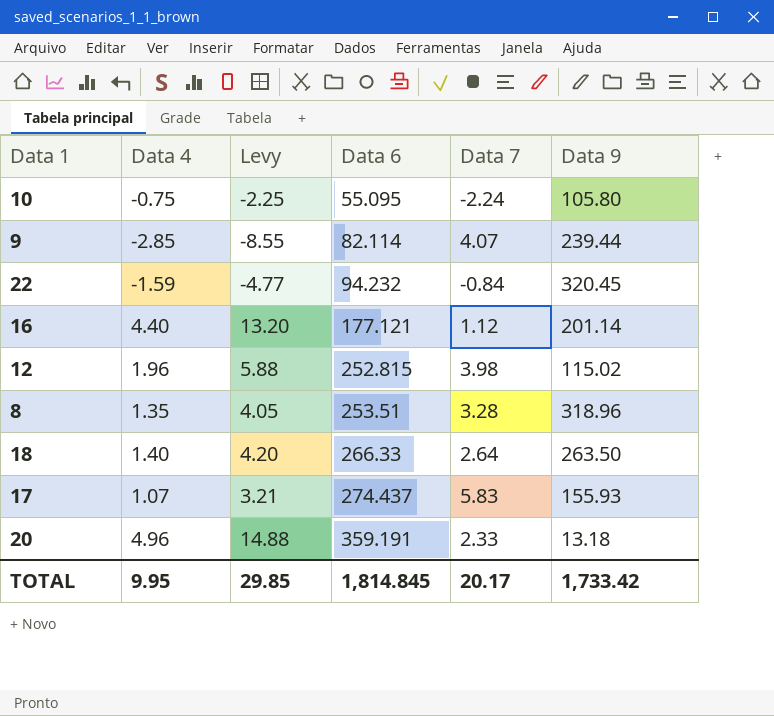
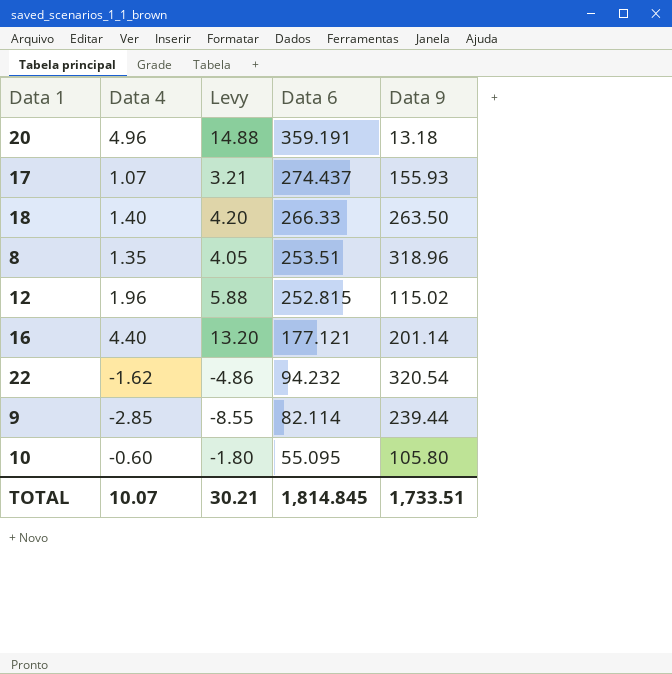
row order: Data 6 ascending -> Data 6 descending
column Data 7 | position: 5 -> none
22 | Data 4: -1.59 -> -1.62
22 | Levy: -4.77 -> -4.86
22 | Data 9: 320.45 -> 320.54
10 | Data 4: -0.75 -> -0.60
10 | Levy: -2.25 -> -1.80
TOTAL | Data 4: 9.95 -> 10.07
TOTAL | Levy: 29.85 -> 30.21
TOTAL | Data 9: 1,733.42 -> 1,733.51

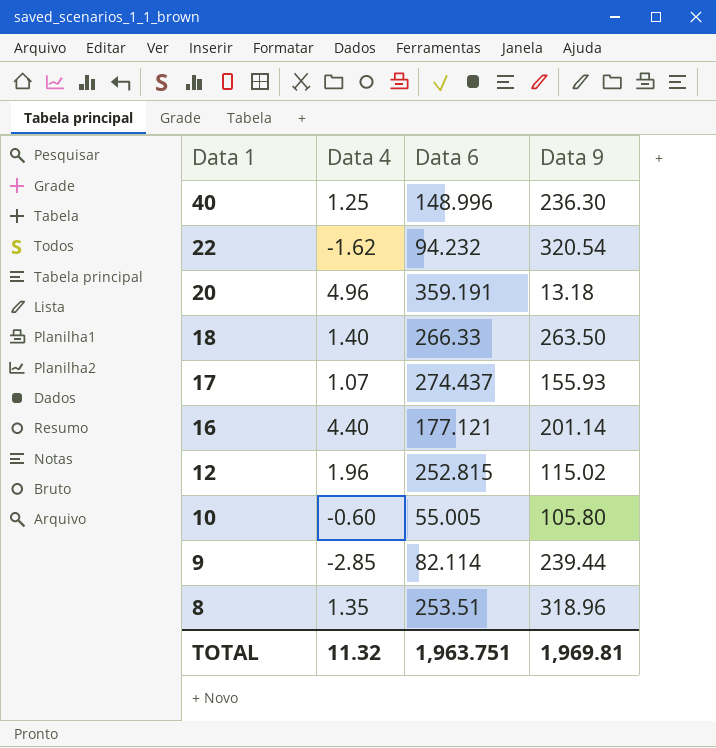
row order: Data 6 descending -> Data 1 descending
column Levy | formula: [Data 4] * 3 -> none
row 40: none -> 1.25 | 148.996 | 236.30
10 | Data 6: 55.095 -> 55.005
TOTAL | Data 4: 10.07 -> 11.32
TOTAL | Data 6: 1,814.845 -> 1,963.751
TOTAL | Data 9: 1,733.51 -> 1,969.81

